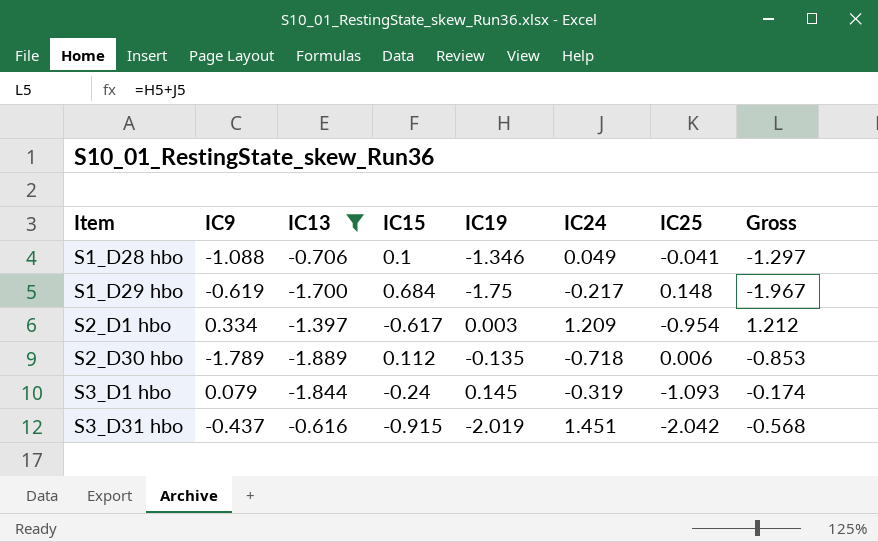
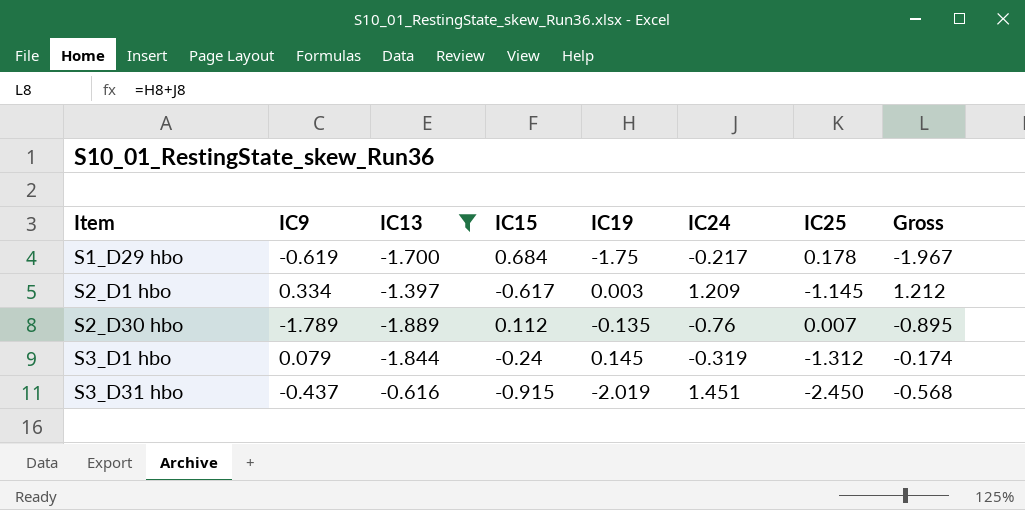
row S1_D28 hbo: -1.088 | -0.706 | 0.1 | -1.346 | 0.049 | -0.041 | -1.297 -> none
S1_D29 hbo | IC25: 0.148 -> 0.178
S2_D1 hbo | IC25: -0.954 -> -1.145
S2_D30 hbo | IC24: -0.718 -> -0.76
S2_D30 hbo | IC25: 0.006 -> 0.007
S2_D30 hbo | Gross: -0.853 -> -0.895
S3_D1 hbo | IC25: -1.093 -> -1.312
S3_D31 hbo | IC25: -2.042 -> -2.450

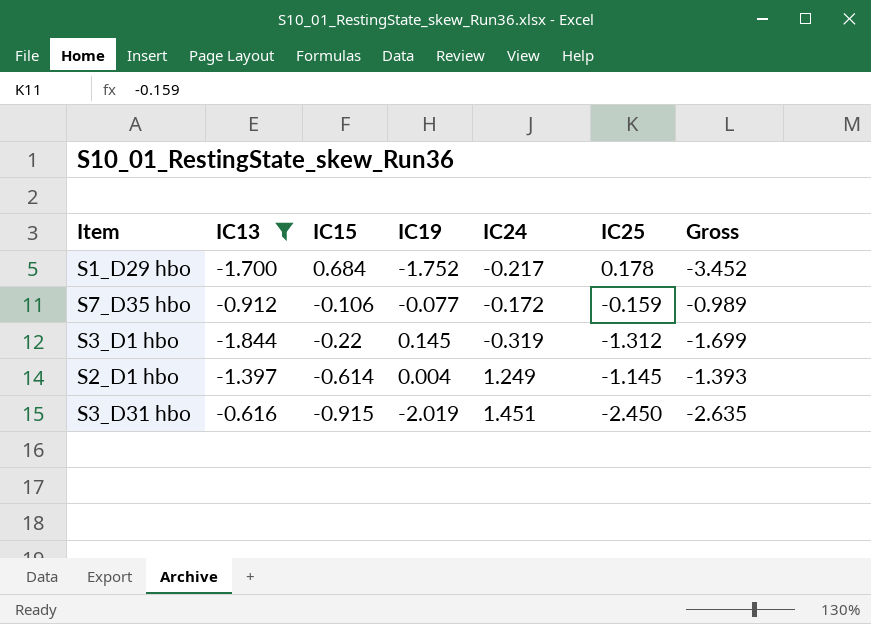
row order: Item ascending -> IC15 descending
column IC9 | position: 2 -> none
column Gross | formula: [IC19] + [IC24] -> [IC13] + [IC19]
row S2_D30 hbo: -1.789 | -1.889 | 0.112 | -0.135 | -0.76 | 0.007 | -0.895 -> none
S1_D29 hbo | IC19: -1.75 -> -1.752
row S7_D35 hbo: none -> -0.912 | -0.106 | -0.077 | -0.172 | -0.159 | -0.989
S3_D1 hbo | IC15: -0.24 -> -0.22
S2_D1 hbo | IC15: -0.617 -> -0.614
S2_D1 hbo | IC19: 0.003 -> 0.004
S2_D1 hbo | IC24: 1.209 -> 1.249

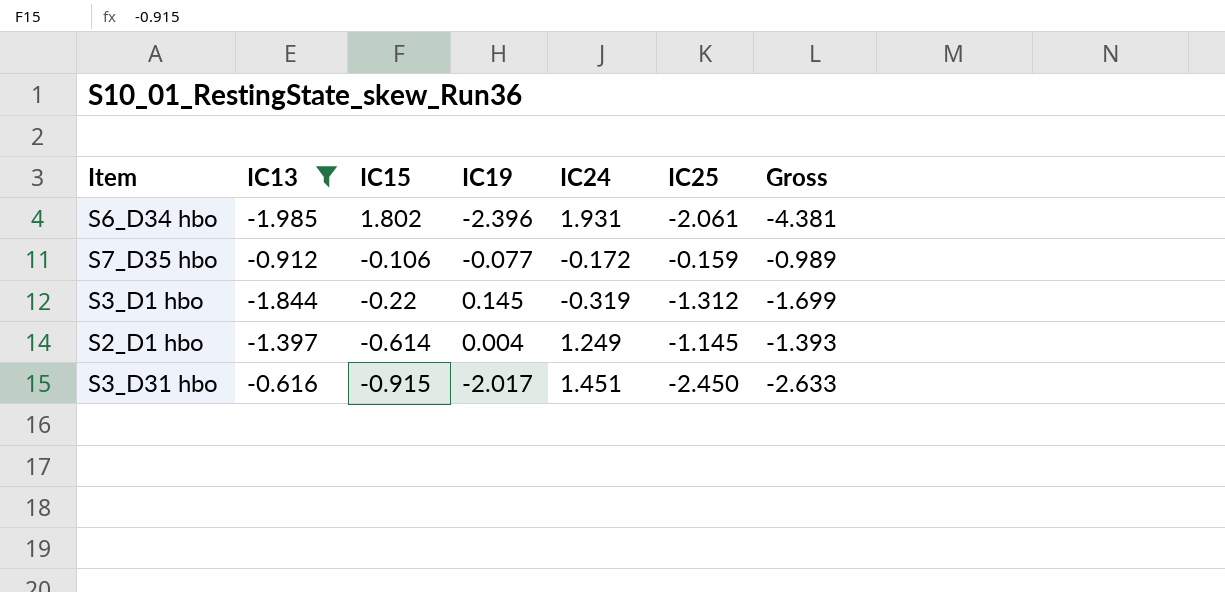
row S1_D29 hbo: -1.700 | 0.684 | -1.752 | -0.217 | 0.178 | -3.452 -> none
row S6_D34 hbo: none -> -1.985 | 1.802 | -2.396 | 1.931 | -2.061 | -4.381
S3_D31 hbo | IC19: -2.019 -> -2.017
S3_D31 hbo | Gross: -2.635 -> -2.633

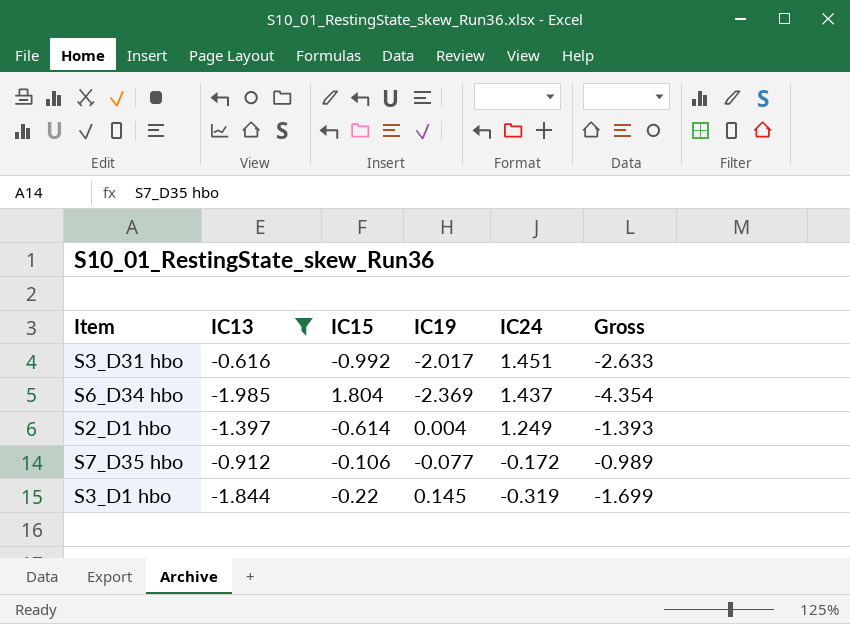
row order: IC15 descending -> IC24 descending
column IC25 | position: 6 -> none
S3_D31 hbo | IC15: -0.915 -> -0.992
S6_D34 hbo | IC15: 1.802 -> 1.804
S6_D34 hbo | IC19: -2.396 -> -2.369
S6_D34 hbo | IC24: 1.931 -> 1.437
S6_D34 hbo | Gross: -4.381 -> -4.354

